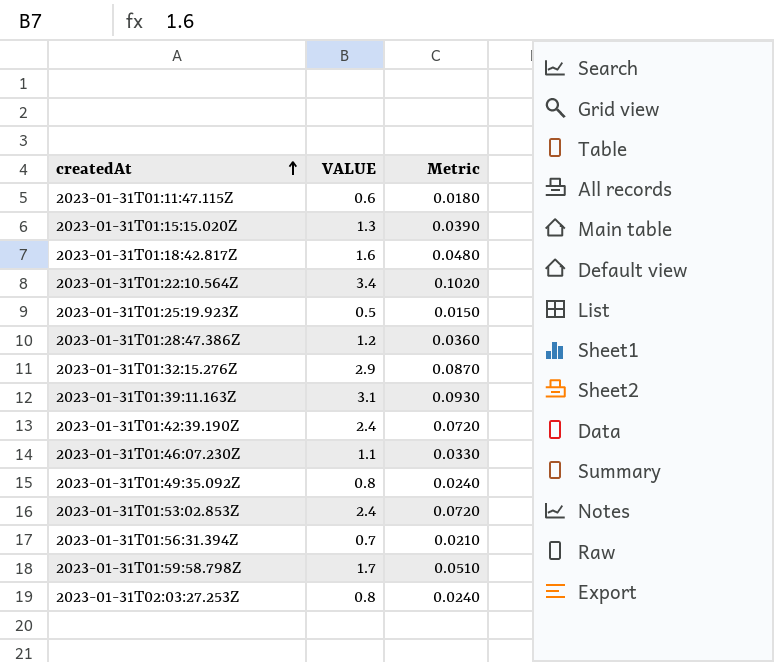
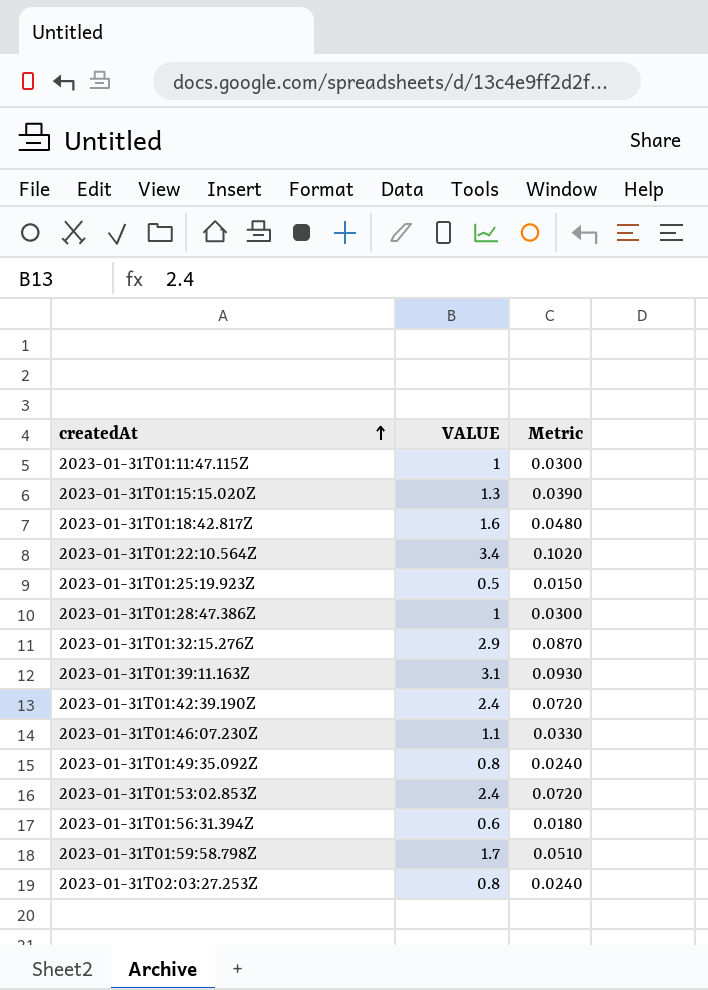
2023-01-31T01:11:47.115Z | VALUE: 0.6 -> 1
2023-01-31T01:11:47.115Z | Metric: 0.0180 -> 0.0300
2023-01-31T01:28:47.386Z | VALUE: 1.2 -> 1
2023-01-31T01:28:47.386Z | Metric: 0.0360 -> 0.0300
2023-01-31T01:56:31.394Z | VALUE: 0.7 -> 0.6
2023-01-31T01:56:31.394Z | Metric: 0.0210 -> 0.0180

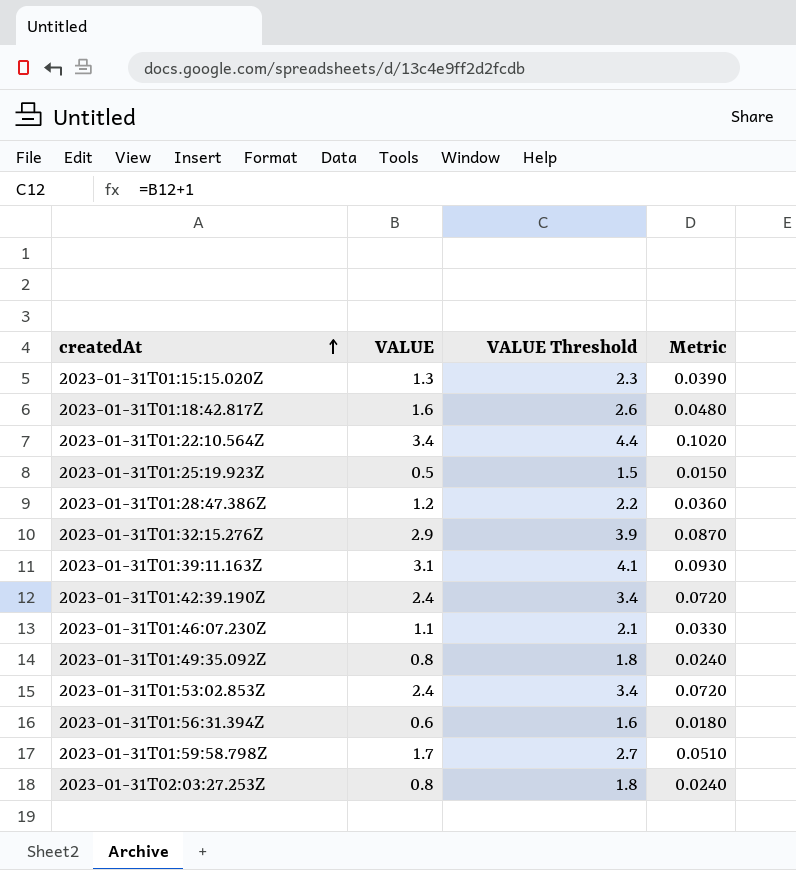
column VALUE Threshold | formula: none -> [VALUE] + 1
row 2023-01-31T01:11:47.115Z: 1 | 0.0300 -> none
2023-01-31T01:28:47.386Z | VALUE: 1 -> 1.2
2023-01-31T01:28:47.386Z | Metric: 0.0300 -> 0.0360

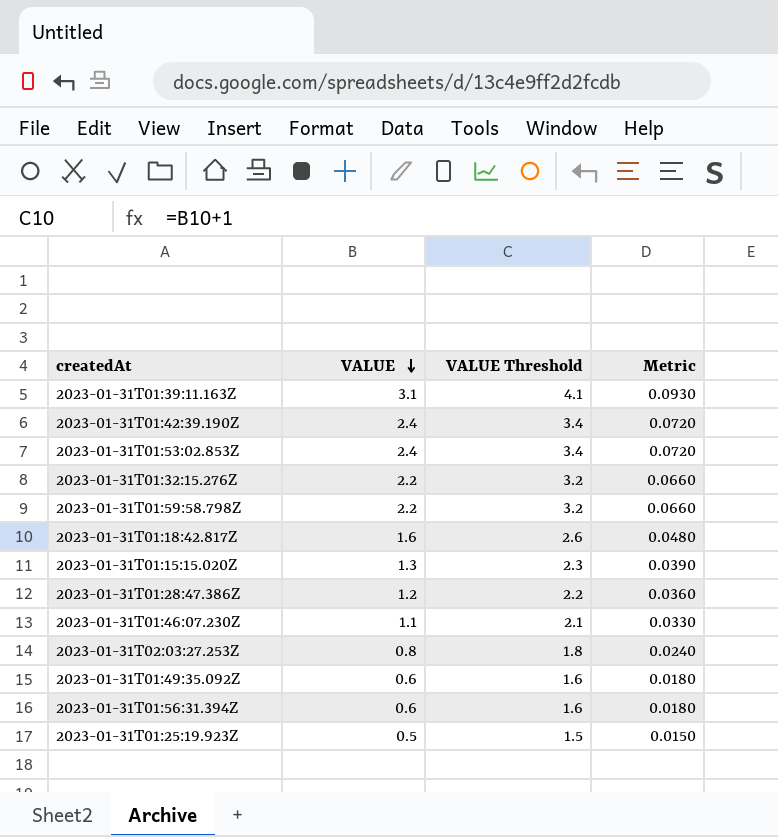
row order: createdAt ascending -> VALUE descending
row 2023-01-31T01:22:10.564Z: 3.4 | 4.4 | 0.1020 -> none
2023-01-31T01:32:15.276Z | VALUE: 2.9 -> 2.2
2023-01-31T01:32:15.276Z | VALUE Threshold: 3.9 -> 3.2
2023-01-31T01:32:15.276Z | Metric: 0.0870 -> 0.0660
2023-01-31T01:59:58.798Z | VALUE: 1.7 -> 2.2
2023-01-31T01:59:58.798Z | VALUE Threshold: 2.7 -> 3.2
2023-01-31T01:59:58.798Z | Metric: 0.0510 -> 0.0660
2023-01-31T01:49:35.092Z | VALUE: 0.8 -> 0.6
2023-01-31T01:49:35.092Z | VALUE Threshold: 1.8 -> 1.6
2023-01-31T01:49:35.092Z | Metric: 0.0240 -> 0.0180

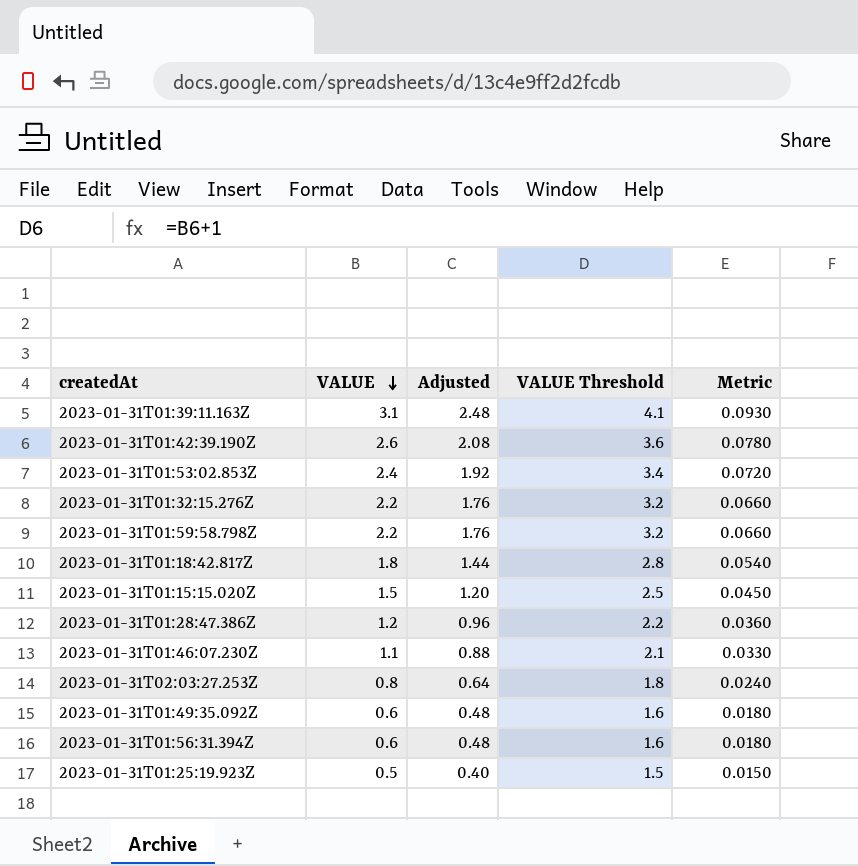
column Adjusted | formula: none -> [VALUE] * 0.8
2023-01-31T01:42:39.190Z | VALUE: 2.4 -> 2.6
2023-01-31T01:42:39.190Z | VALUE Threshold: 3.4 -> 3.6
2023-01-31T01:42:39.190Z | Metric: 0.0720 -> 0.0780
2023-01-31T01:18:42.817Z | VALUE: 1.6 -> 1.8
2023-01-31T01:18:42.817Z | VALUE Threshold: 2.6 -> 2.8
2023-01-31T01:18:42.817Z | Metric: 0.0480 -> 0.0540
2023-01-31T01:15:15.020Z | VALUE: 1.3 -> 1.5
2023-01-31T01:15:15.020Z | VALUE Threshold: 2.3 -> 2.5
2023-01-31T01:15:15.020Z | Metric: 0.0390 -> 0.0450

